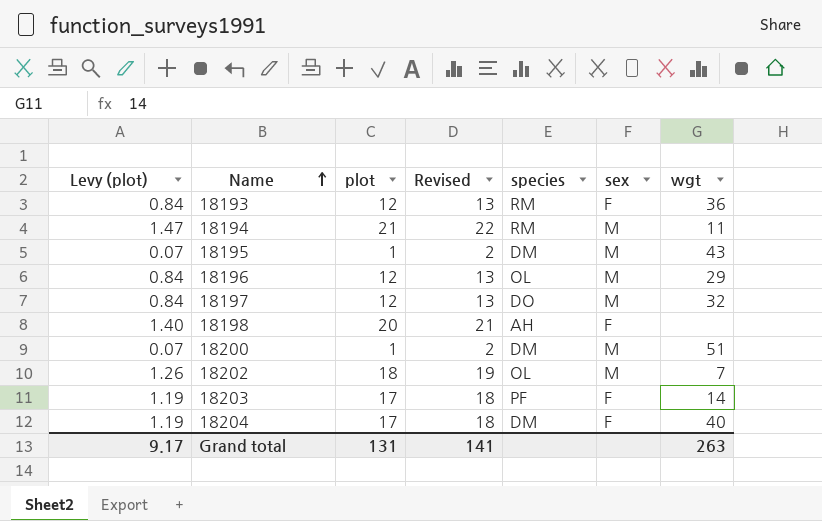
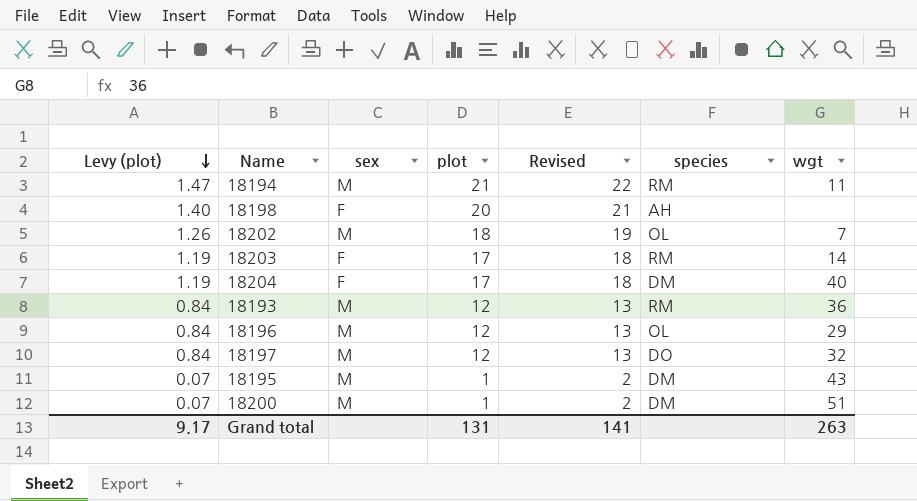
row order: Name ascending -> Levy (plot) descending
column sex | position: 6 -> 3
18203 | species: PF -> RM
18193 | sex: F -> M

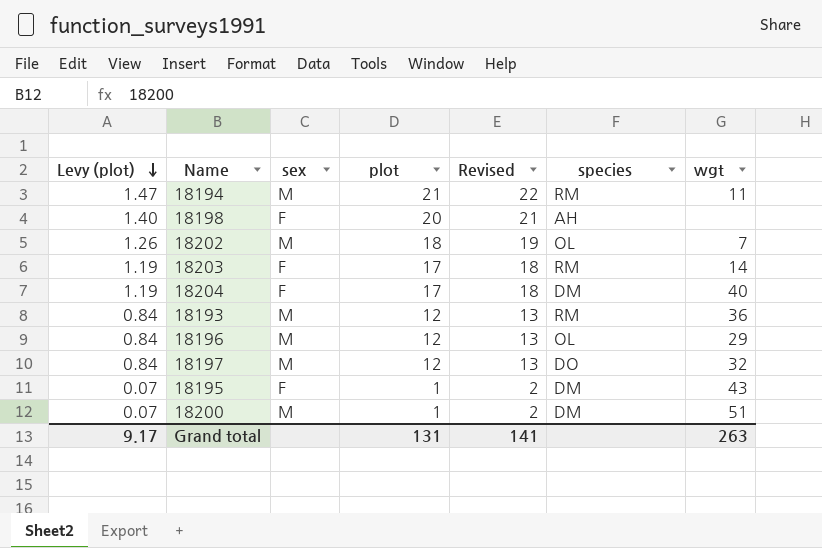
18195 | sex: M -> F

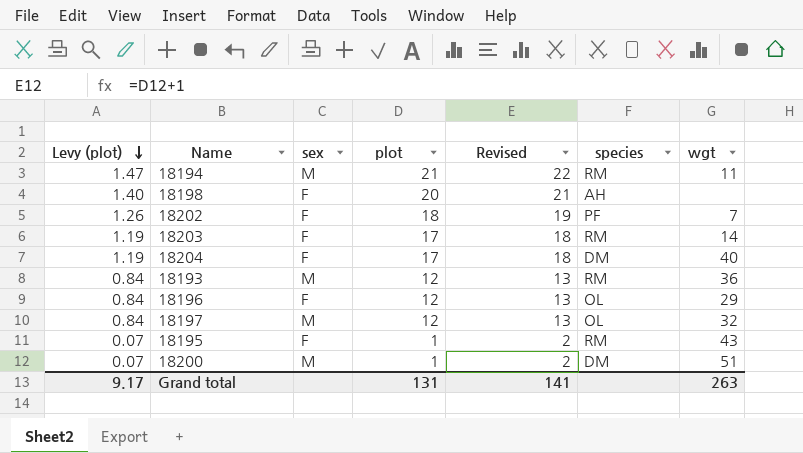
18202 | sex: M -> F
18202 | species: OL -> PF
18196 | sex: M -> F
18197 | species: DO -> OL
18195 | species: DM -> RM

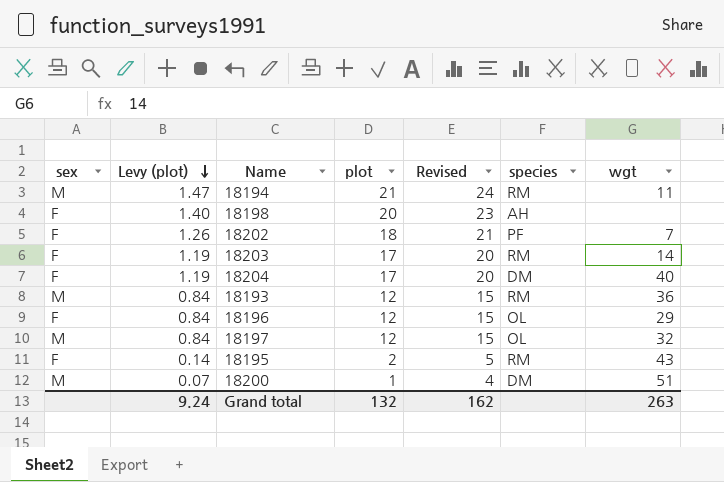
column sex | position: 3 -> 1
column Revised | formula: [plot] + 1 -> [plot] + 3
18195 | Levy (plot): 0.07 -> 0.14
18195 | plot: 1 -> 2
Grand total | Levy (plot): 9.17 -> 9.24
Grand total | plot: 131 -> 132
Grand total | Revised: 141 -> 162

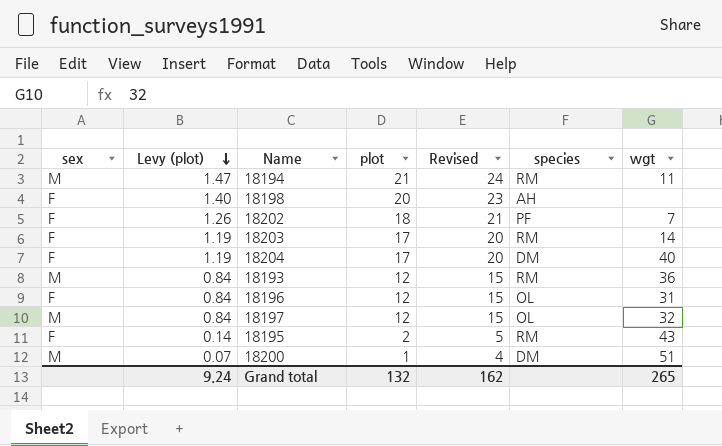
18196 | wgt: 29 -> 31
Grand total | wgt: 263 -> 265

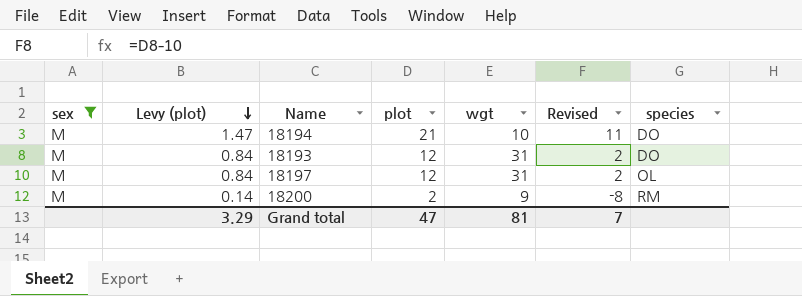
filter: none -> sex = M
column wgt | position: 7 -> 5
column Revised | formula: [plot] + 3 -> [plot] - 10
18194 | wgt: 11 -> 10
18194 | species: RM -> DO
18193 | wgt: 36 -> 31
18193 | species: RM -> DO
18197 | wgt: 32 -> 31
18200 | Levy (plot): 0.07 -> 0.14
18200 | plot: 1 -> 2
18200 | wgt: 51 -> 9
18200 | species: DM -> RM
Grand total | Levy (plot): 9.24 -> 3.29
Grand total | plot: 132 -> 47
Grand total | wgt: 265 -> 81
Grand total | Revised: 162 -> 7

